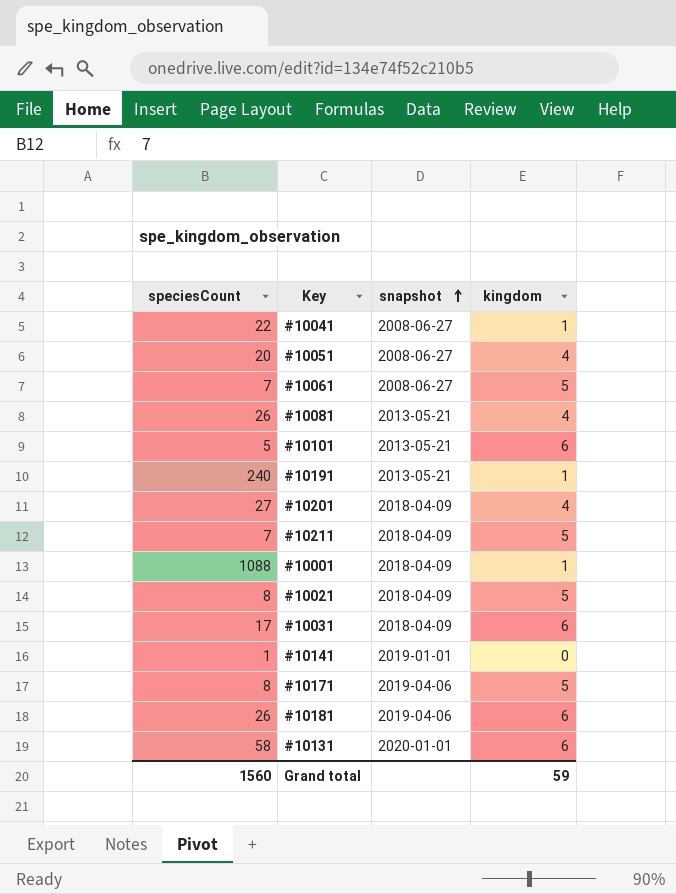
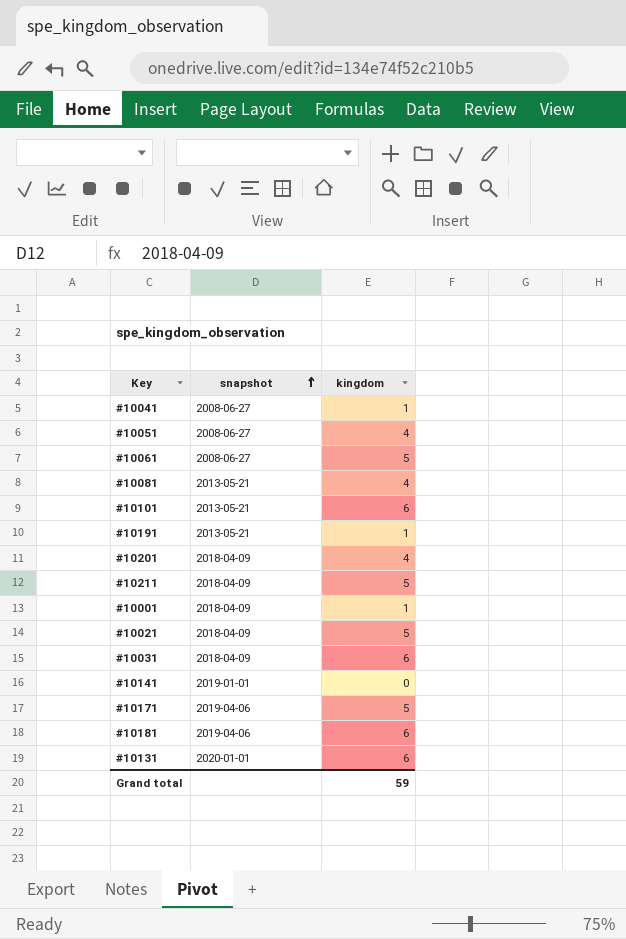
column speciesCount | position: 1 -> none

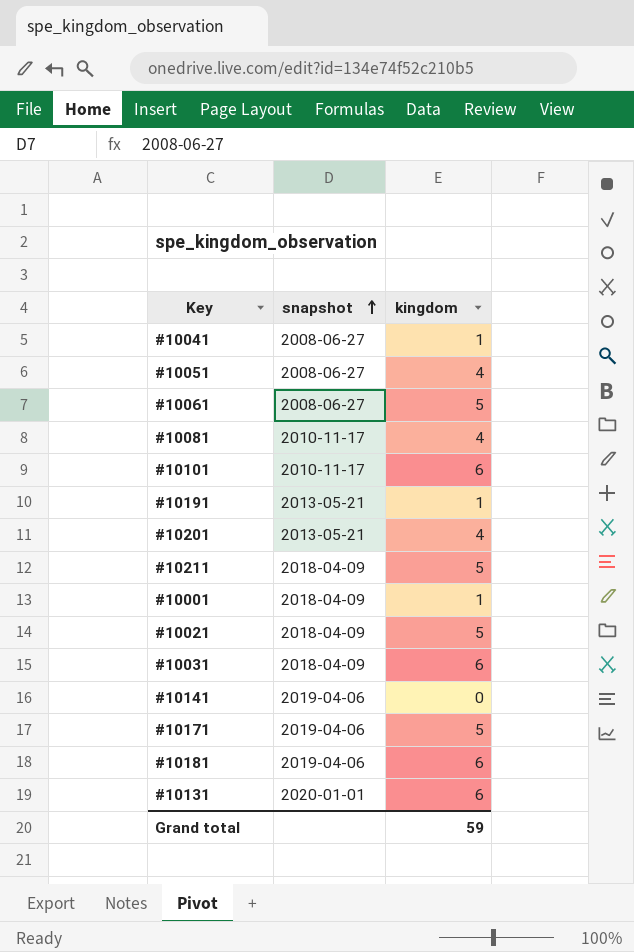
#10081 | snapshot: 2013-05-21 -> 2010-11-17
#10101 | snapshot: 2013-05-21 -> 2010-11-17
#10201 | snapshot: 2018-04-09 -> 2013-05-21
#10141 | snapshot: 2019-01-01 -> 2019-04-06

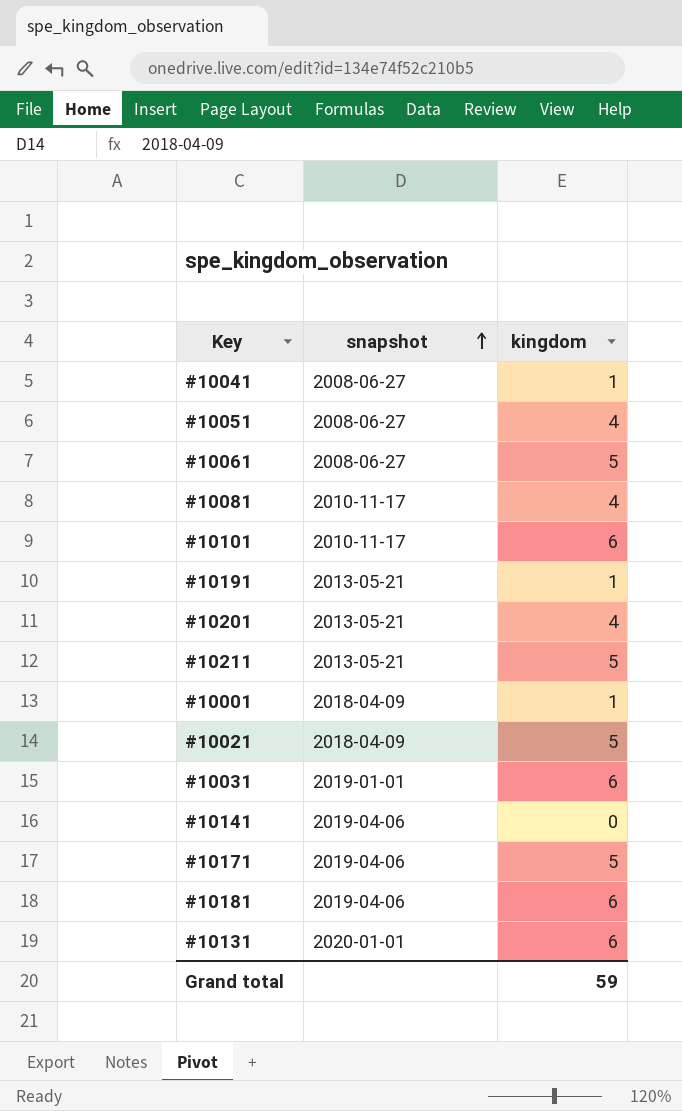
#10211 | snapshot: 2018-04-09 -> 2013-05-21
#10031 | snapshot: 2018-04-09 -> 2019-01-01

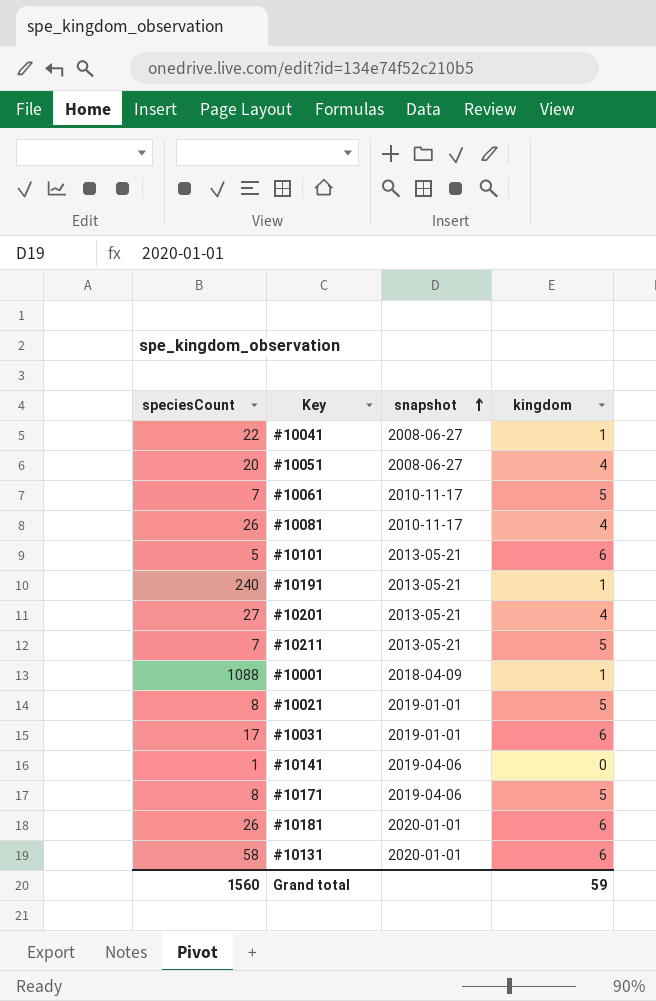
column speciesCount | position: none -> 1
#10061 | snapshot: 2008-06-27 -> 2010-11-17
#10101 | snapshot: 2010-11-17 -> 2013-05-21
#10021 | snapshot: 2018-04-09 -> 2019-01-01
#10181 | snapshot: 2019-04-06 -> 2020-01-01

